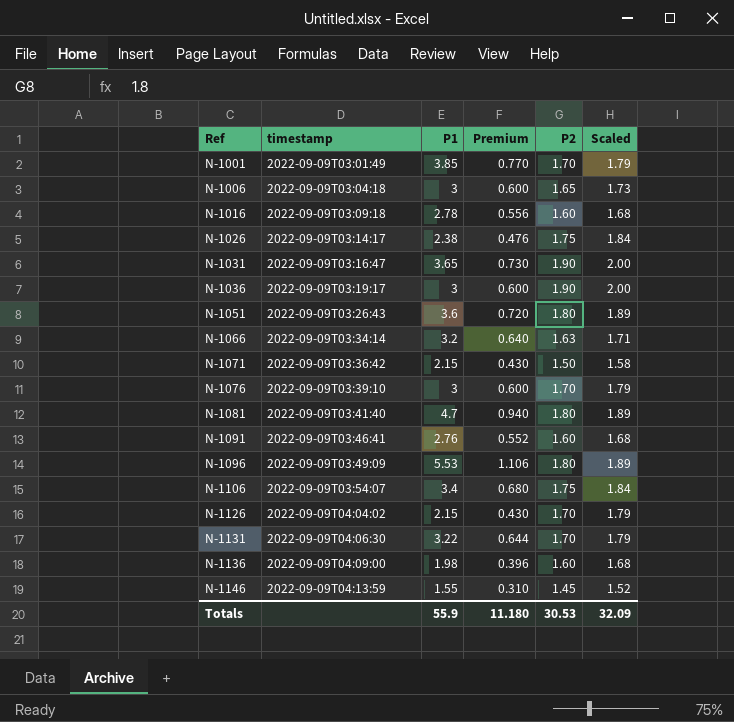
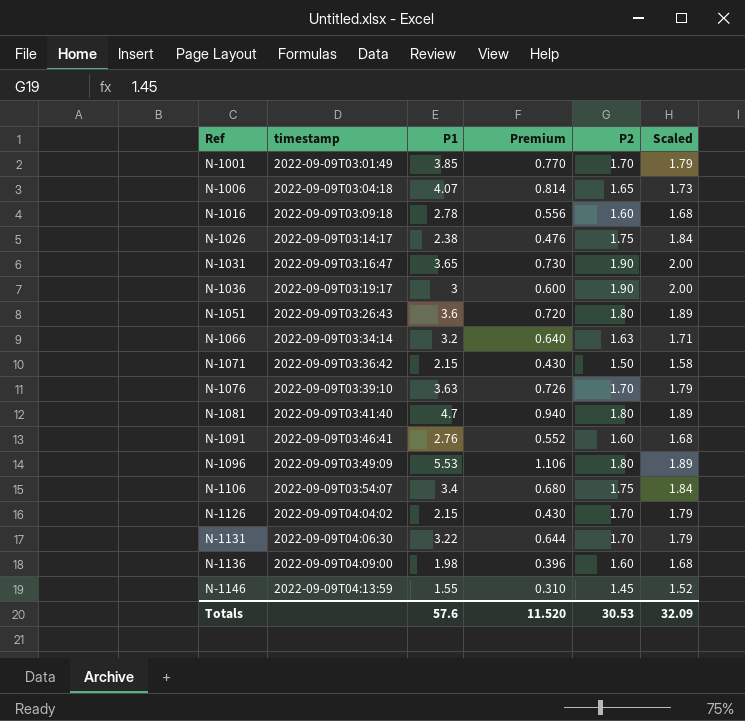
N-1006 | P1: 3 -> 4.07
N-1006 | Premium: 0.600 -> 0.814
N-1076 | P1: 3 -> 3.63
N-1076 | Premium: 0.600 -> 0.726
Totals | P1: 55.9 -> 57.6
Totals | Premium: 11.180 -> 11.520

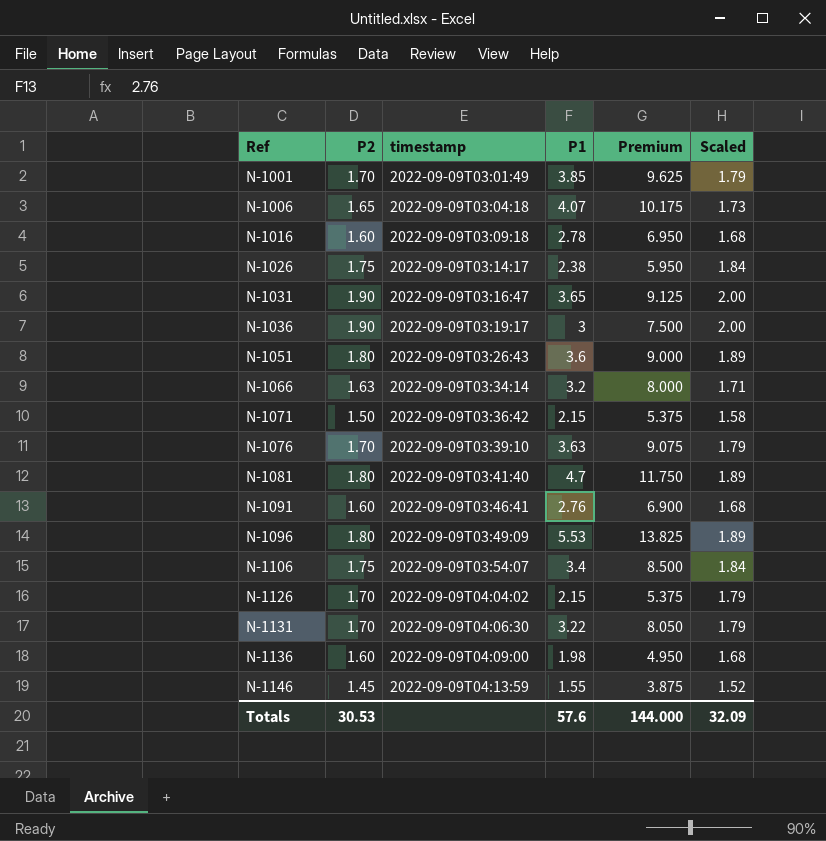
column P2 | position: 5 -> 2
column Premium | formula: [P1] * 0.2 -> [P1] * 2.5
Totals | Premium: 11.520 -> 144.000

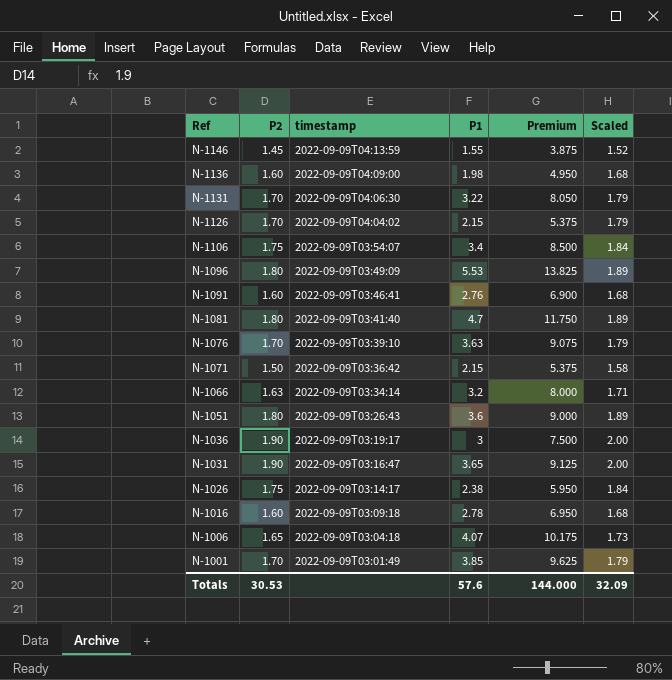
row order: Ref ascending -> Ref descending

